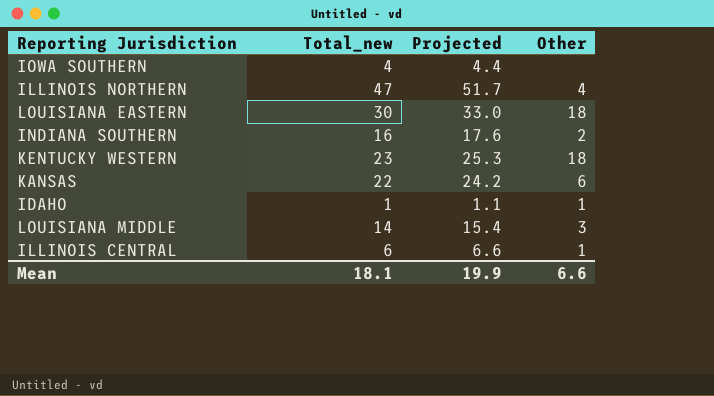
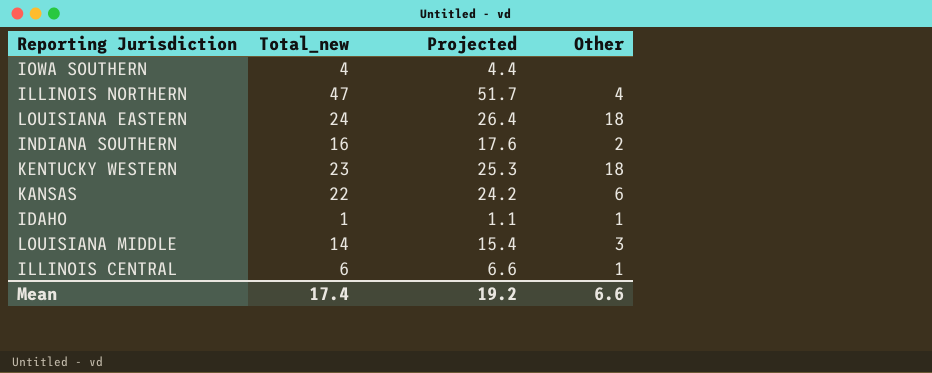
LOUISIANA EASTERN | Total_new: 30 -> 24
LOUISIANA EASTERN | Projected: 33.0 -> 26.4
Mean | Total_new: 18.1 -> 17.4
Mean | Projected: 19.9 -> 19.2

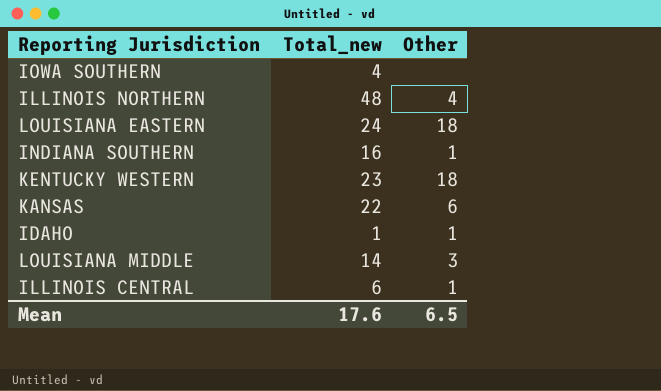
column Projected | formula: [Total_new] * 1.1 -> none
ILLINOIS NORTHERN | Total_new: 47 -> 48
INDIANA SOUTHERN | Other: 2 -> 1
Mean | Total_new: 17.4 -> 17.6
Mean | Other: 6.6 -> 6.5

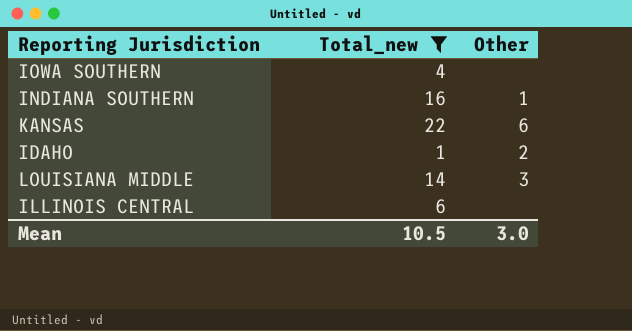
filter: none -> Total_new <= 22
IDAHO | Other: 1 -> 2
ILLINOIS CENTRAL | Other: 1 -> none
Mean | Total_new: 17.6 -> 10.5
Mean | Other: 6.5 -> 3.0

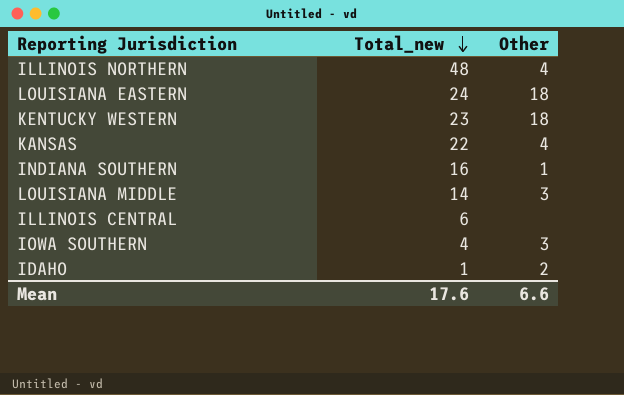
filter: Total_new <= 22 -> none
row order: none -> Total_new descending
KANSAS | Other: 6 -> 4
IOWA SOUTHERN | Other: none -> 3
Mean | Total_new: 10.5 -> 17.6
Mean | Other: 3.0 -> 6.6

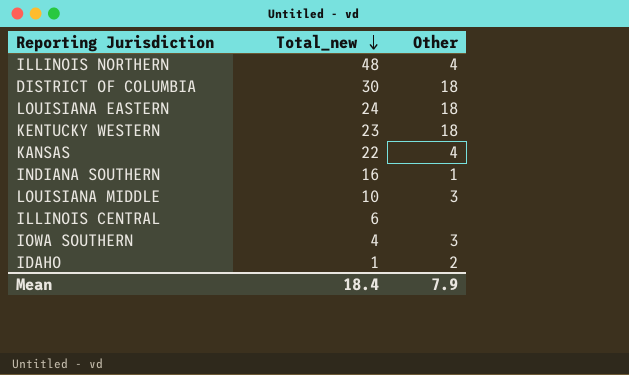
row DISTRICT OF COLUMBIA: none -> 30 | 18
LOUISIANA MIDDLE | Total_new: 14 -> 10
Mean | Total_new: 17.6 -> 18.4
Mean | Other: 6.6 -> 7.9

